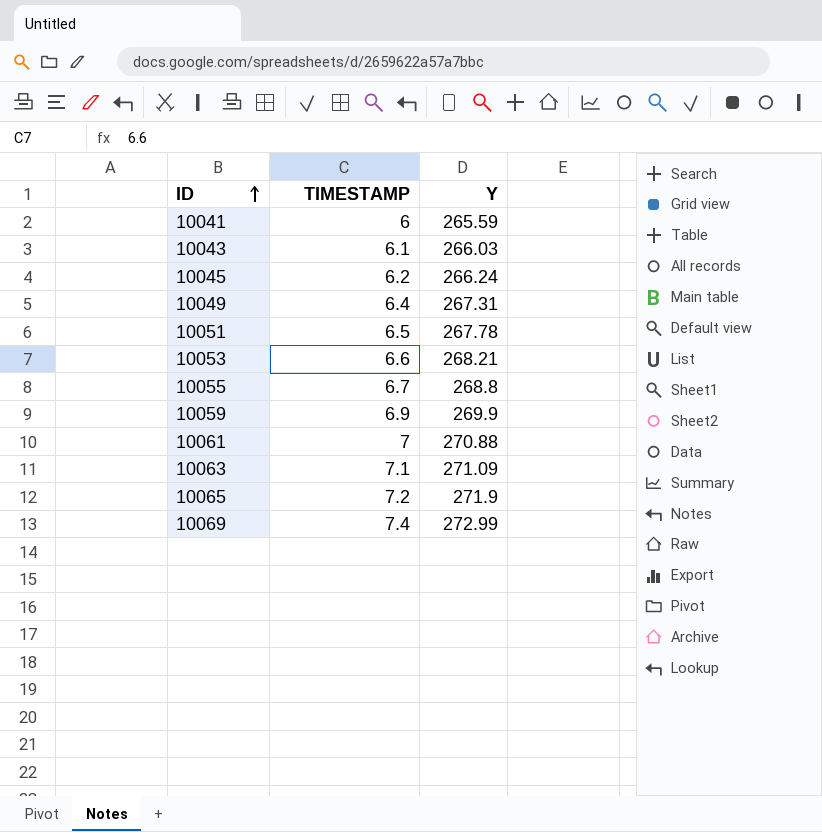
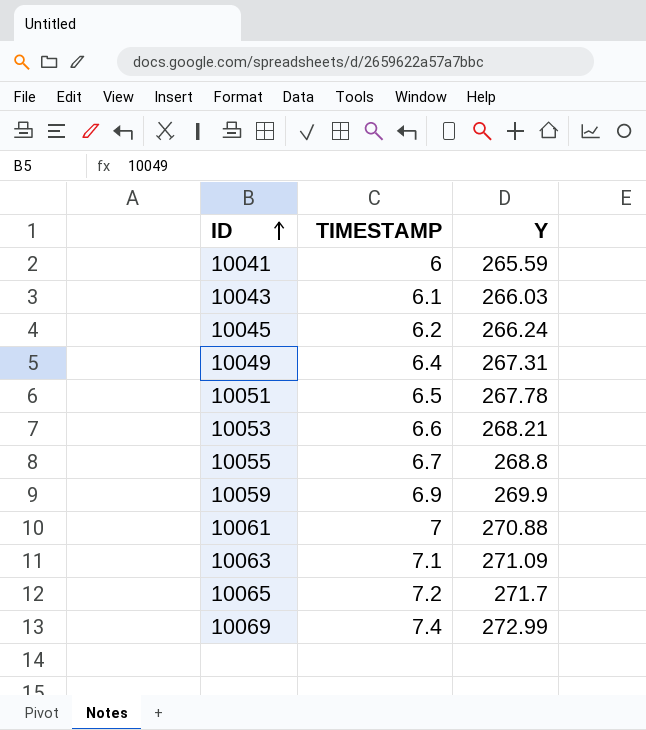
10065 | Y: 271.9 -> 271.7

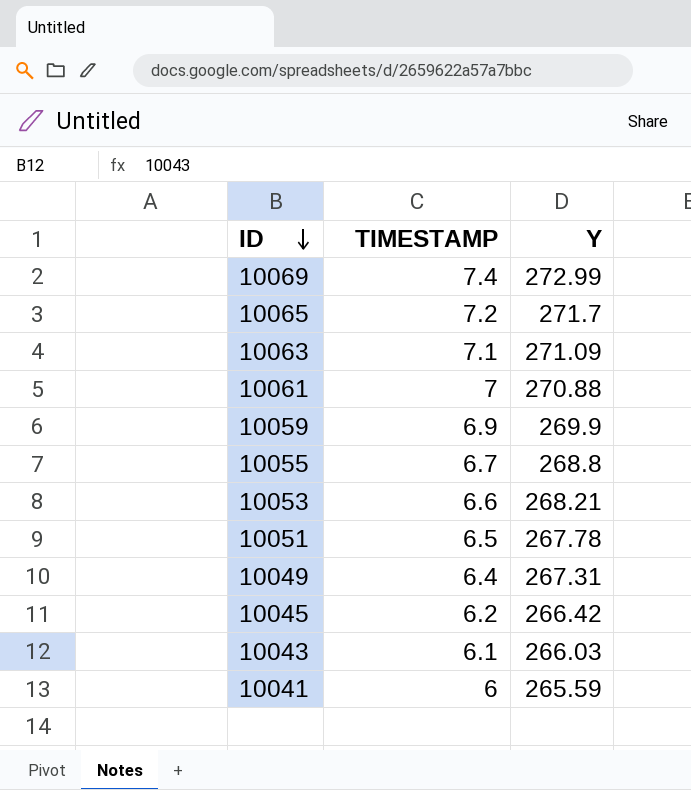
row order: ID ascending -> ID descending
10045 | Y: 266.24 -> 266.42

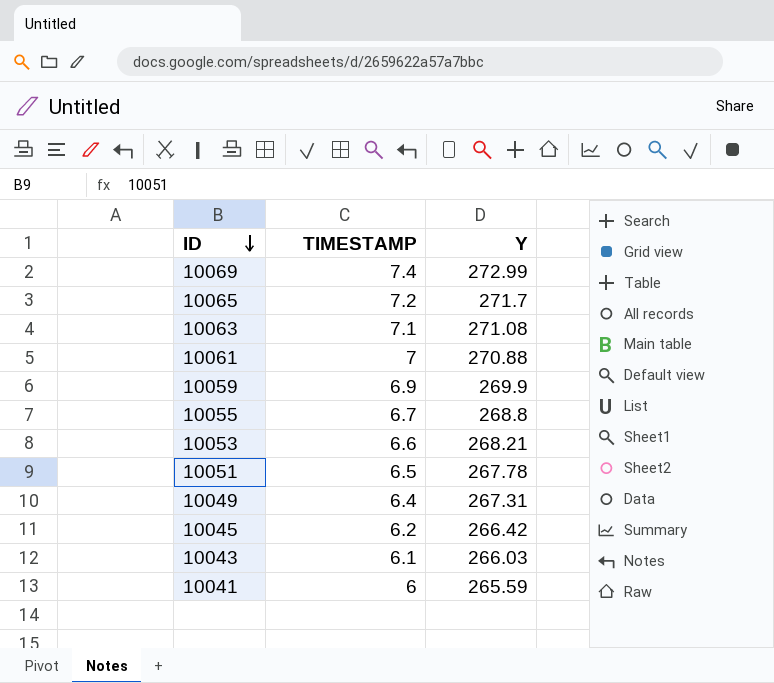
10063 | Y: 271.09 -> 271.08

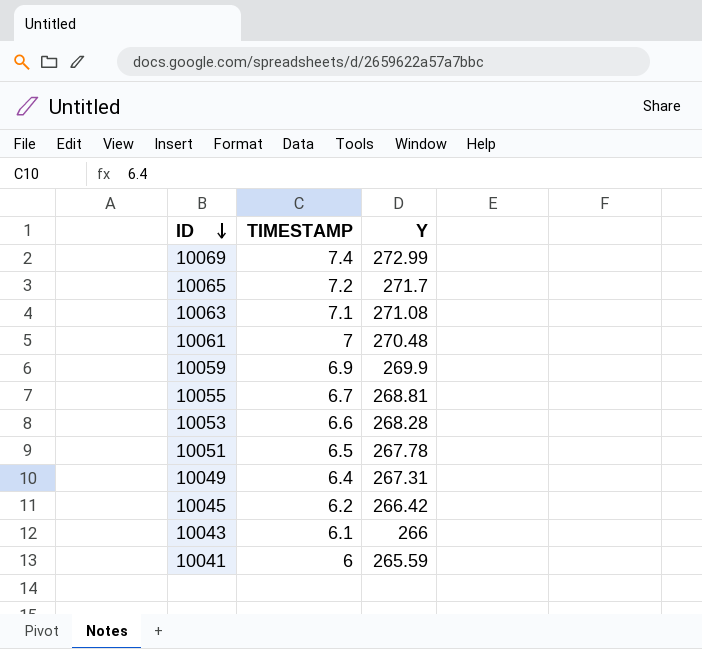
10061 | Y: 270.88 -> 270.48
10055 | Y: 268.8 -> 268.81
10053 | Y: 268.21 -> 268.28
10043 | Y: 266.03 -> 266

